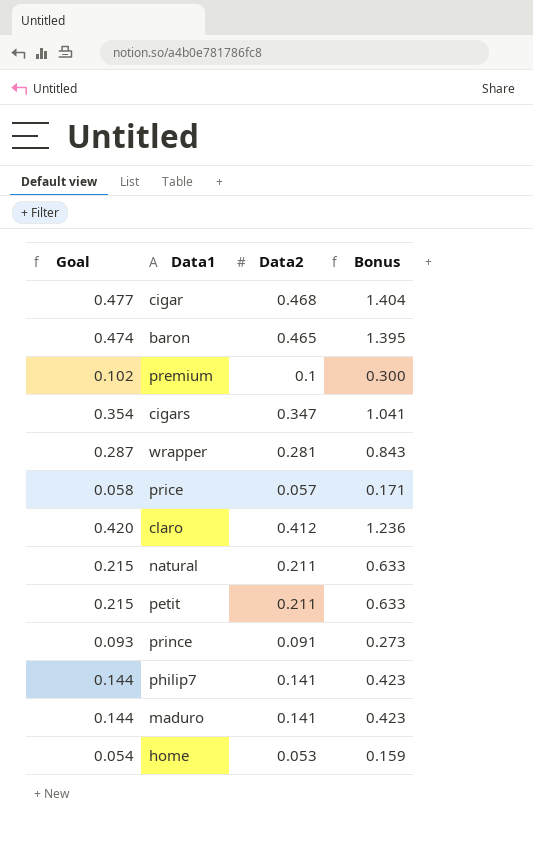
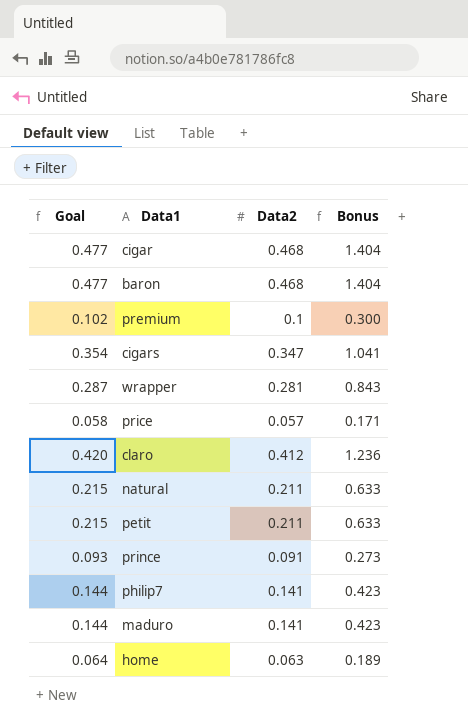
baron | Goal: 0.474 -> 0.477
baron | Data2: 0.465 -> 0.468
baron | Bonus: 1.395 -> 1.404
home | Goal: 0.054 -> 0.064
home | Data2: 0.053 -> 0.063
home | Bonus: 0.159 -> 0.189

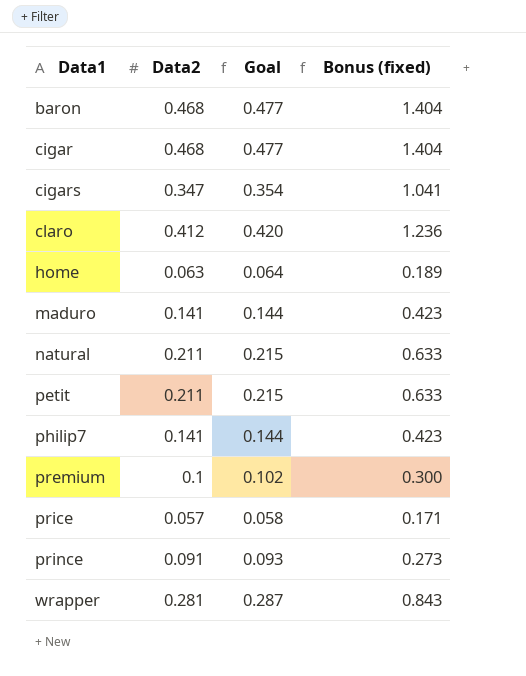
row order: none -> Data1 ascending
column Goal | position: 1 -> 3
column name: Bonus -> Bonus (fixed)

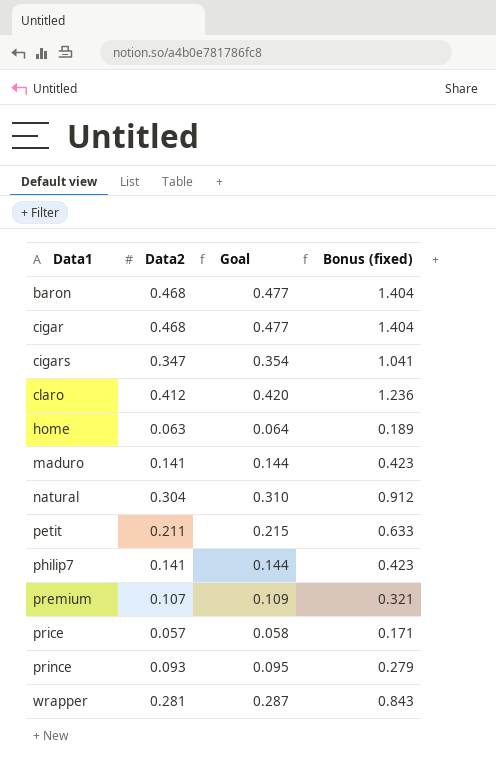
natural | Data2: 0.211 -> 0.304
natural | Goal: 0.215 -> 0.310
natural | Bonus (fixed): 0.633 -> 0.912
premium | Data2: 0.1 -> 0.107
premium | Goal: 0.102 -> 0.109
premium | Bonus (fixed): 0.300 -> 0.321
prince | Data2: 0.091 -> 0.093
prince | Goal: 0.093 -> 0.095
prince | Bonus (fixed): 0.273 -> 0.279

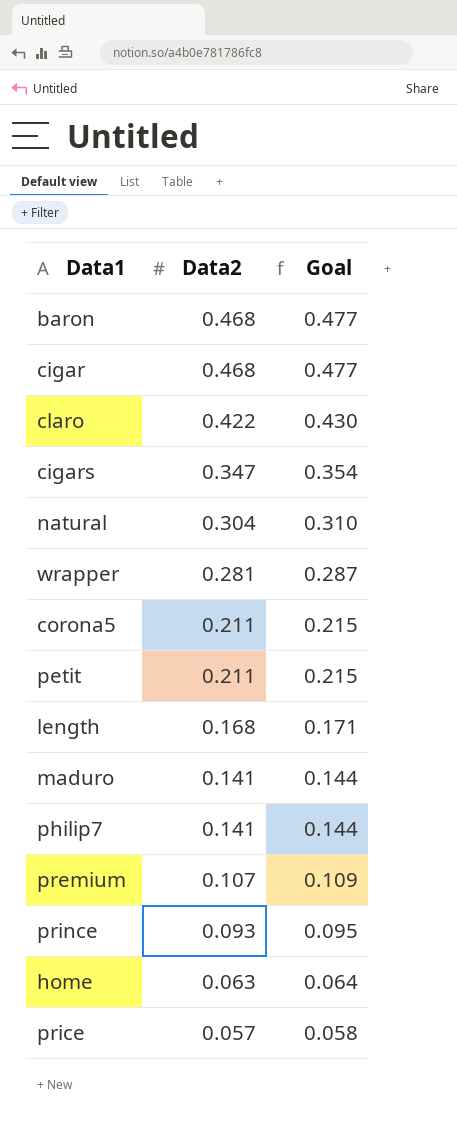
row order: Data1 ascending -> Data2 descending
column Bonus (fixed) | formula: [Data2] * 3 -> none
claro | Data2: 0.412 -> 0.422
claro | Goal: 0.420 -> 0.430
row corona5: none -> 0.211 | 0.215
row length: none -> 0.168 | 0.171

